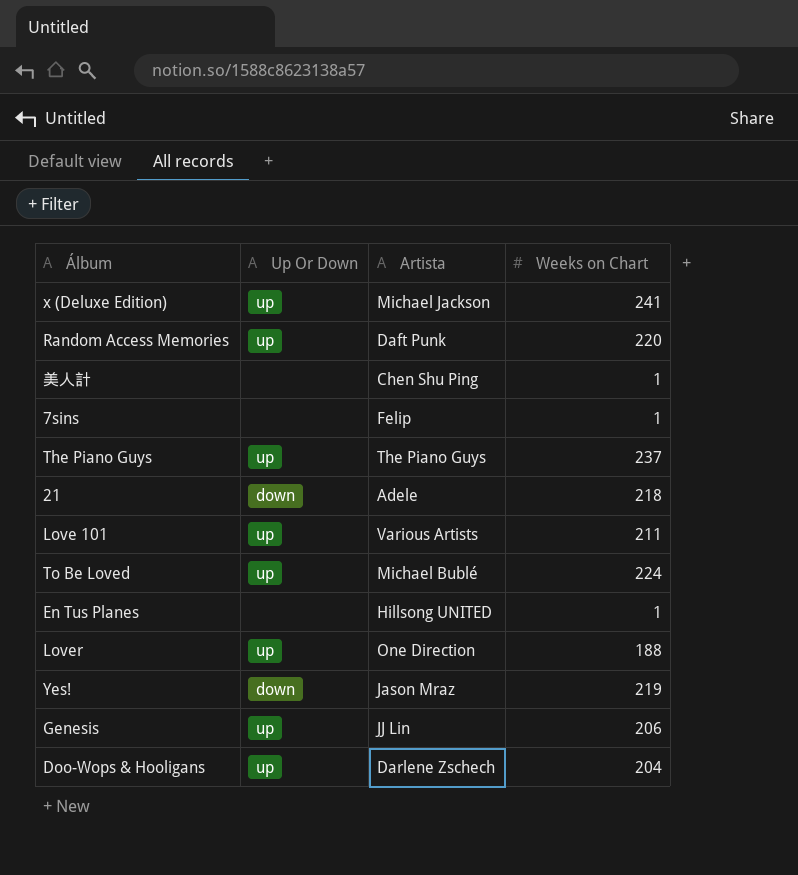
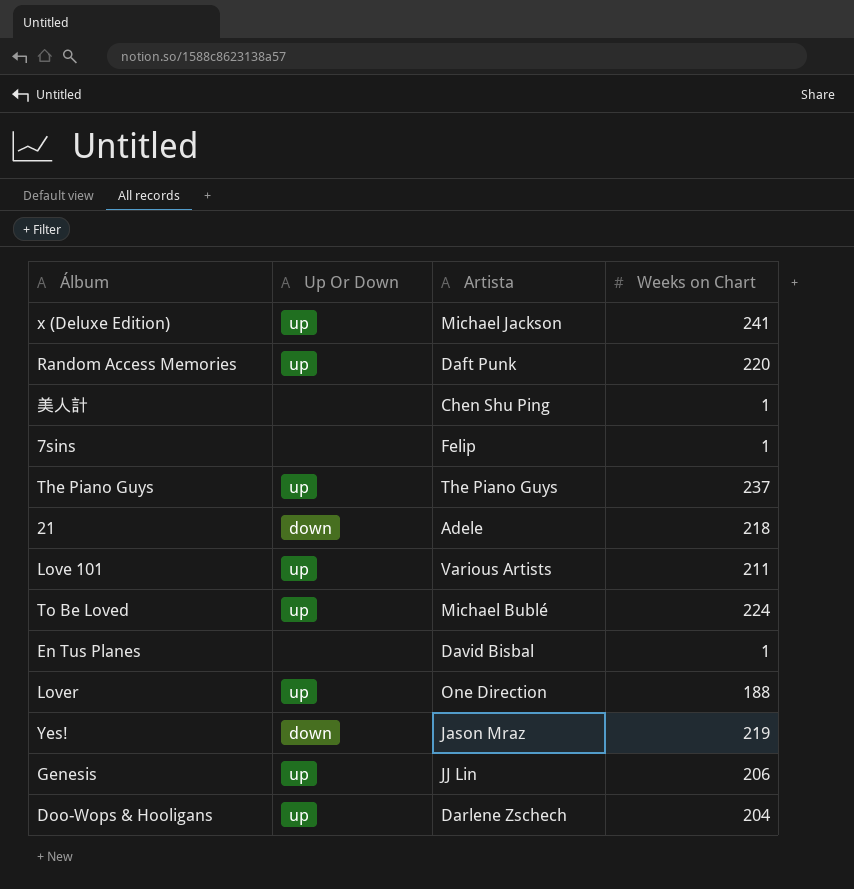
En Tus Planes | Artista: Hillsong UNITED -> David Bisbal

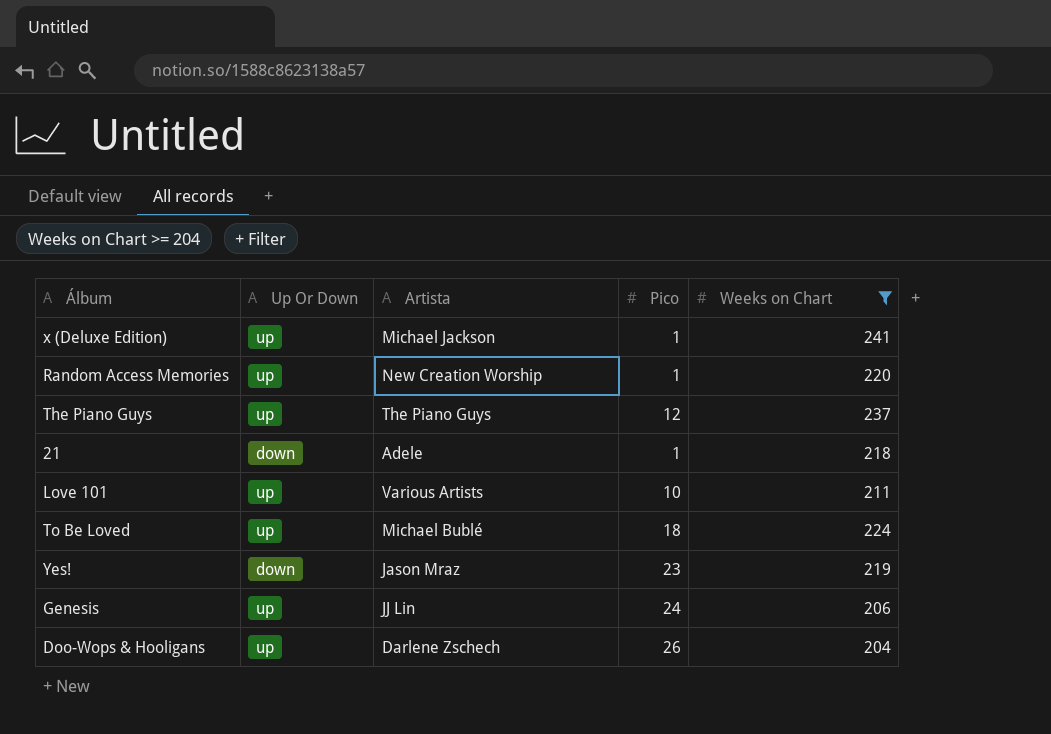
filter: none -> Weeks on Chart >= 204
column Pico | position: none -> 4
Random Access Memories | Artista: Daft Punk -> New Creation Worship

